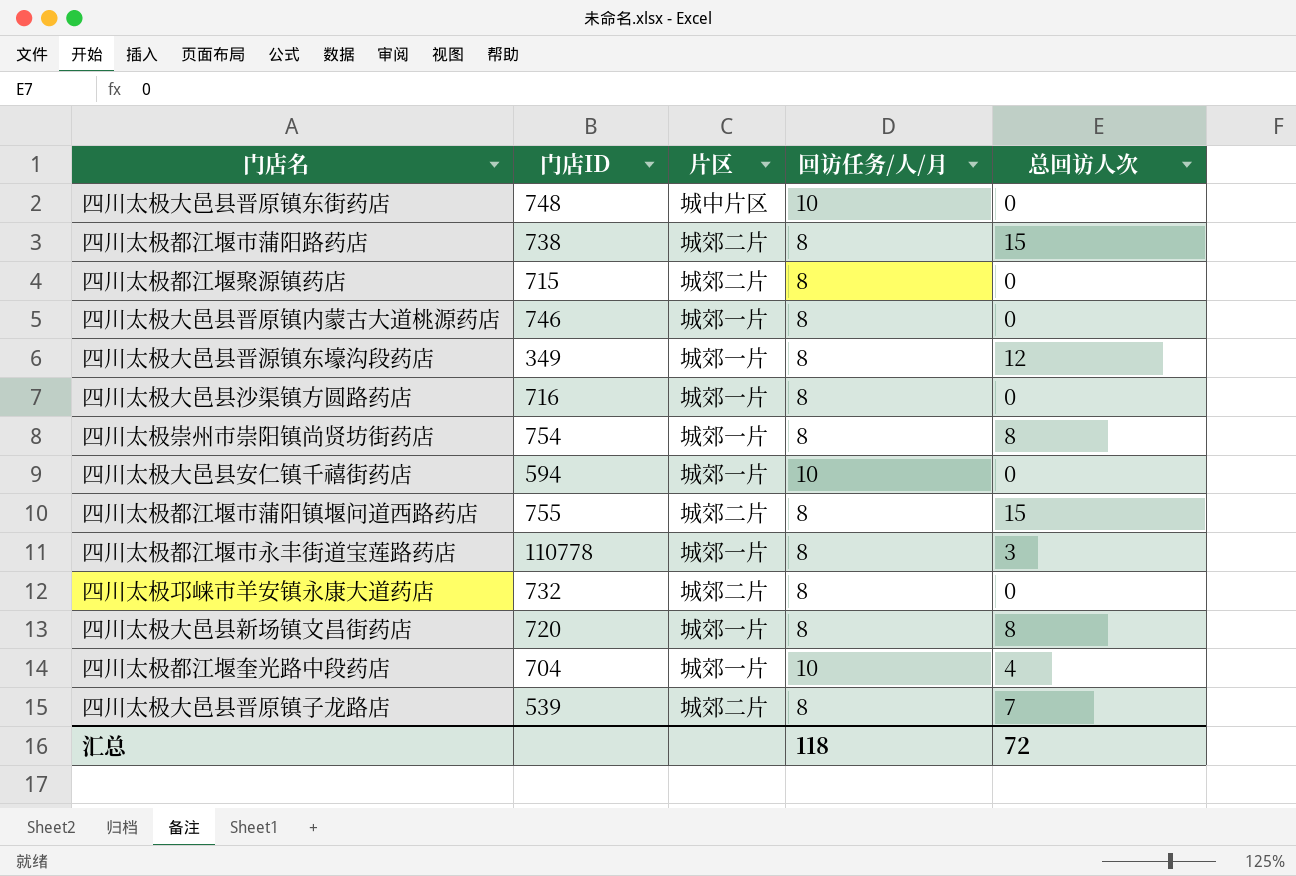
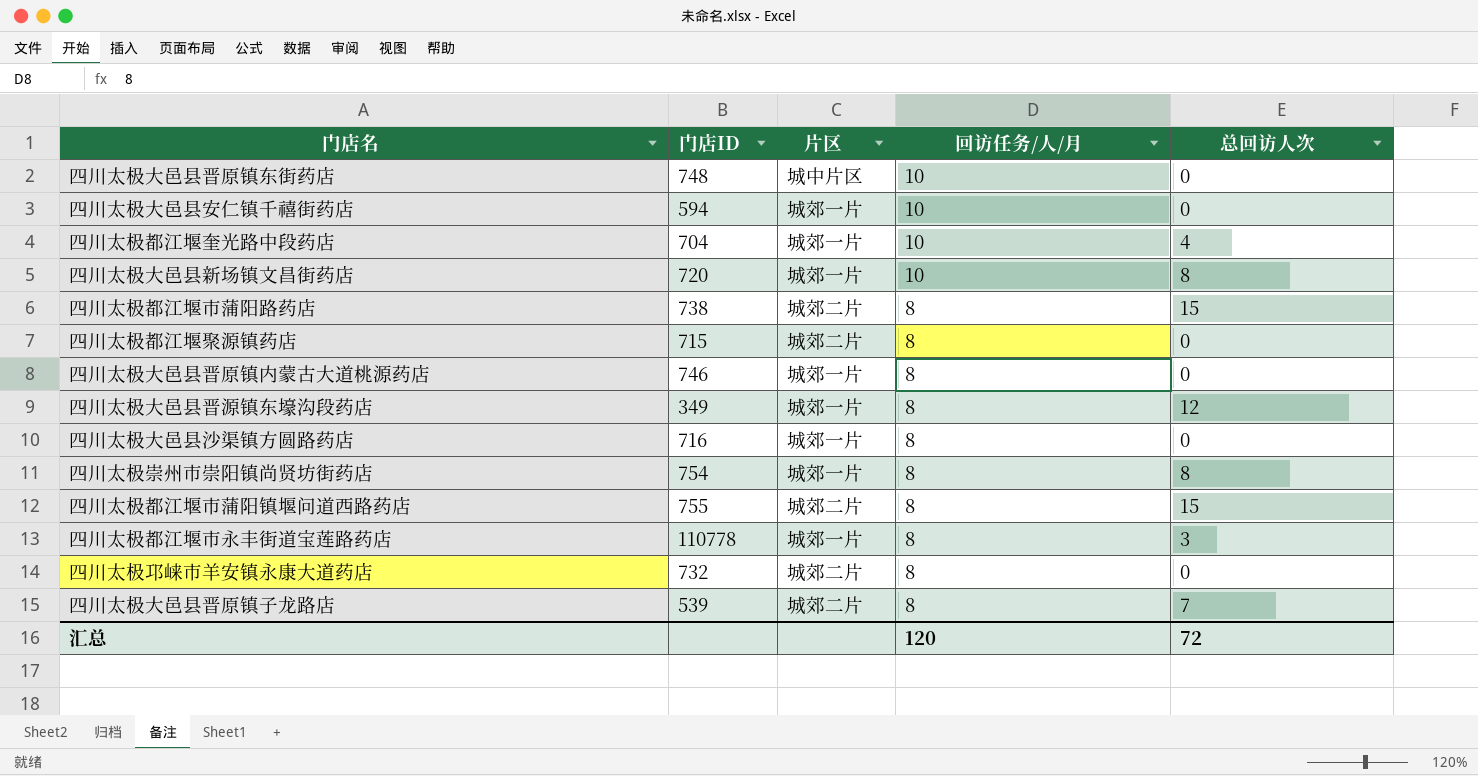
row order: none -> 回访任务/人/月 descending
四川太极大邑县新场镇文昌街药店 | 回访任务/人/月: 8 -> 10
汇总 | 回访任务/人/月: 118 -> 120

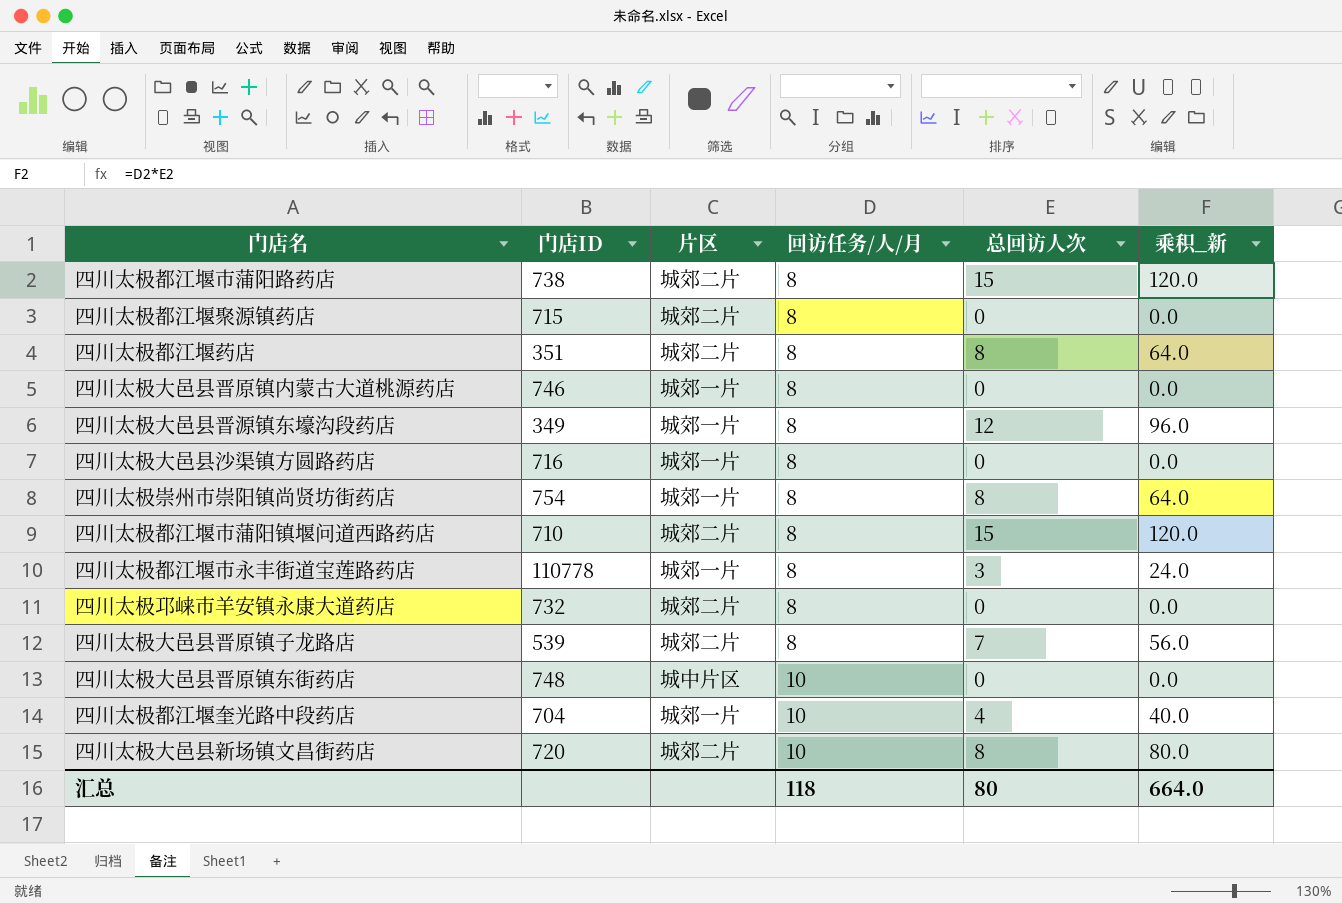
row order: 回访任务/人/月 descending -> 回访任务/人/月 ascending
column 乘积_新 | formula: none -> [回访任务/人/月] * [总回访人次]
row 四川太极大邑县安仁镇千禧街药店: 594 | 城郊一片 | 10 | 0 -> none
row 四川太极都江堰药店: none -> 351 | 城郊二片 | 8 | 8 | 64.0
四川太极都江堰市蒲阳镇堰问道西路药店 | 门店ID: 755 -> 710
四川太极大邑县新场镇文昌街药店 | 片区: 城郊一片 -> 城郊二片
汇总 | 回访任务/人/月: 120 -> 118
汇总 | 总回访人次: 72 -> 80

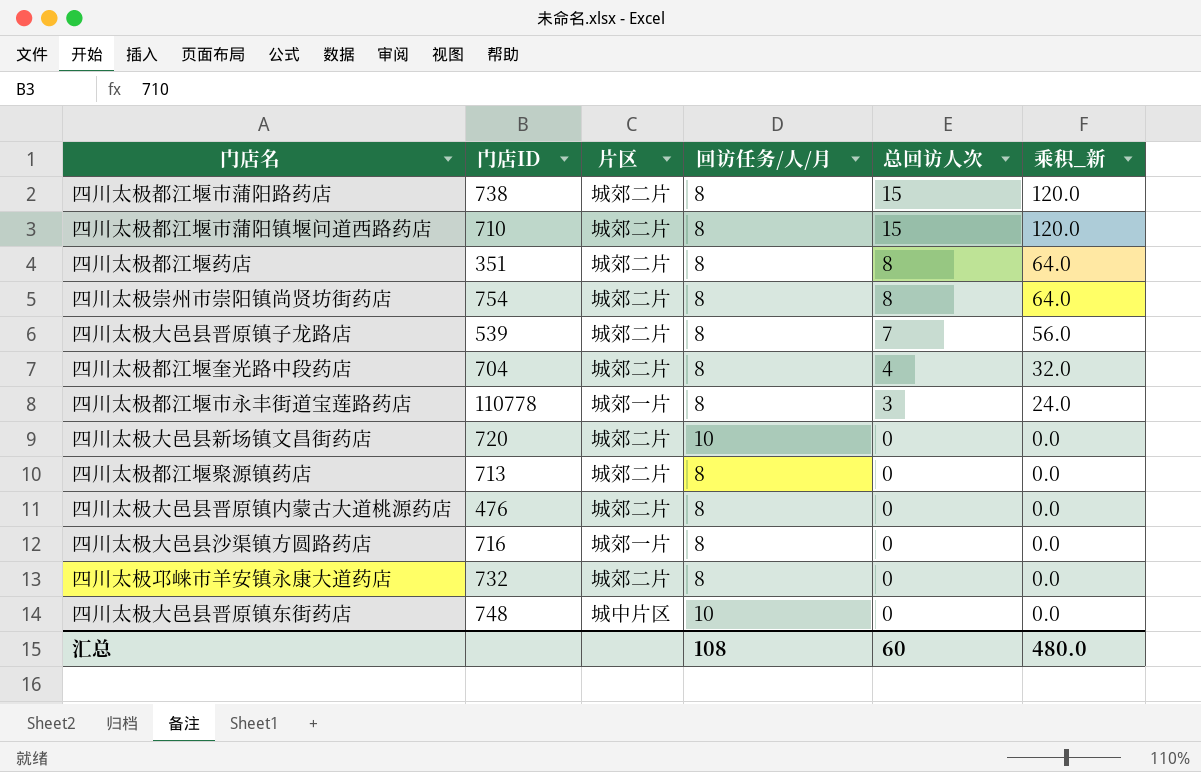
row order: 回访任务/人/月 ascending -> 总回访人次 descending
row 四川太极大邑县晋源镇东壕沟段药店: 349 | 城郊一片 | 8 | 12 | 96.0 -> none
四川太极崇州市崇阳镇尚贤坊街药店 | 片区: 城郊一片 -> 城郊二片
四川太极都江堰奎光路中段药店 | 片区: 城郊一片 -> 城郊二片
四川太极都江堰奎光路中段药店 | 回访任务/人/月: 10 -> 8
四川太极都江堰奎光路中段药店 | 乘积_新: 40.0 -> 32.0
四川太极大邑县新场镇文昌街药店 | 总回访人次: 8 -> 0
四川太极大邑县新场镇文昌街药店 | 乘积_新: 80.0 -> 0.0
四川太极都江堰聚源镇药店 | 门店ID: 715 -> 713
四川太极大邑县晋原镇内蒙古大道桃源药店 | 门店ID: 746 -> 476
四川太极大邑县晋原镇内蒙古大道桃源药店 | 片区: 城郊一片 -> 城郊二片
汇总 | 回访任务/人/月: 118 -> 108
汇总 | 总回访人次: 80 -> 60
汇总 | 乘积_新: 664.0 -> 480.0

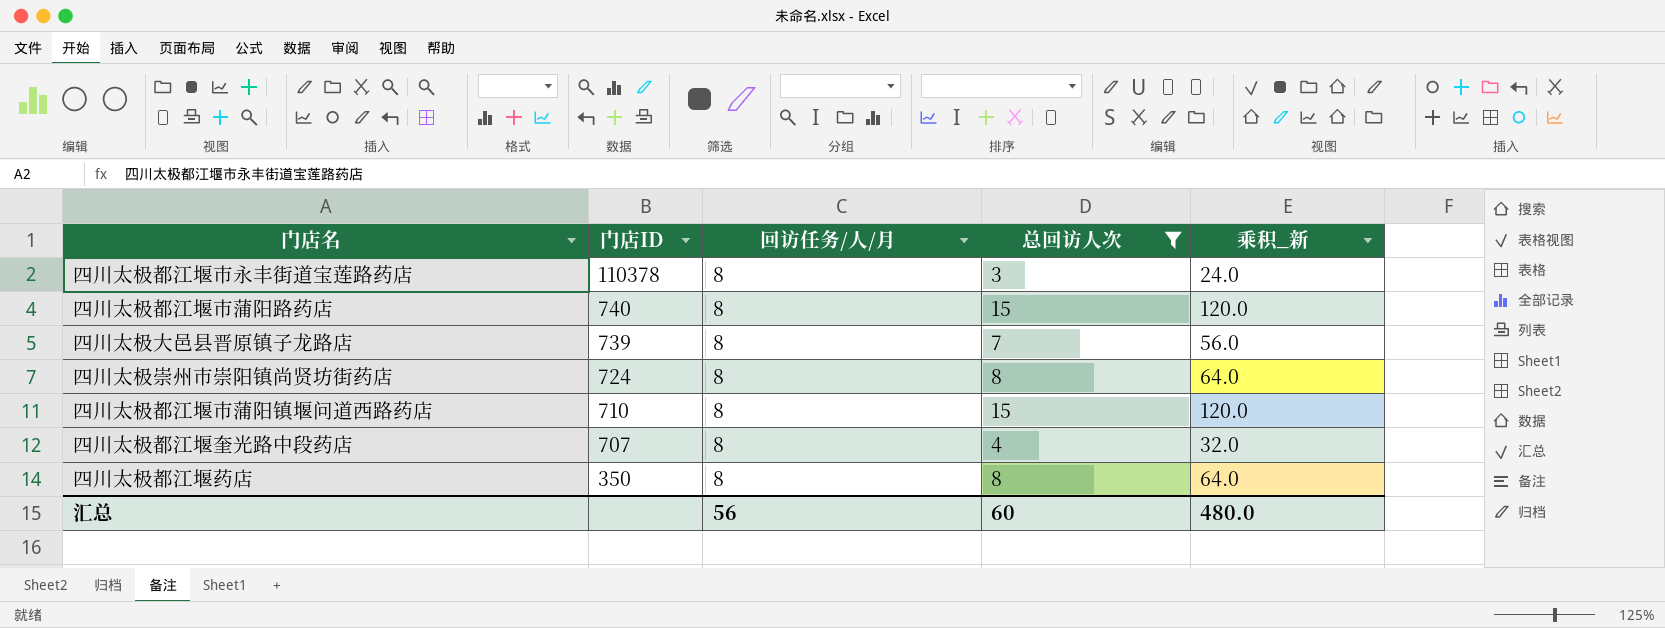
filter: none -> 总回访人次 != 0
row order: 总回访人次 descending -> 门店ID descending
column 片区 | position: 3 -> none
四川太极都江堰市永丰街道宝莲路药店 | 门店ID: 110778 -> 110378
四川太极都江堰市蒲阳路药店 | 门店ID: 738 -> 740
四川太极大邑县晋原镇子龙路店 | 门店ID: 539 -> 739
四川太极崇州市崇阳镇尚贤坊街药店 | 门店ID: 754 -> 724
四川太极都江堰奎光路中段药店 | 门店ID: 704 -> 707
四川太极都江堰药店 | 门店ID: 351 -> 350
汇总 | 回访任务/人/月: 108 -> 56

